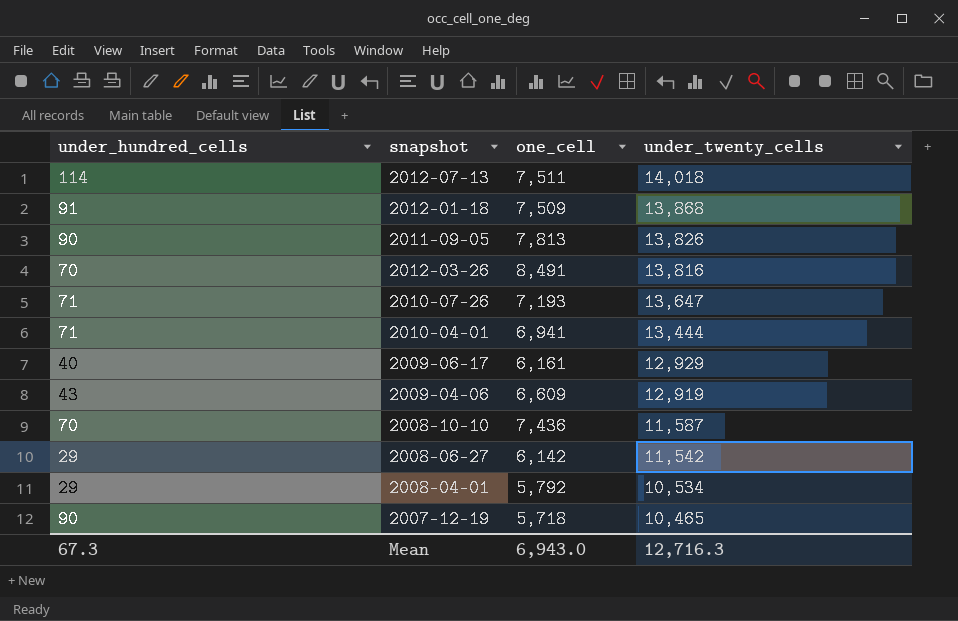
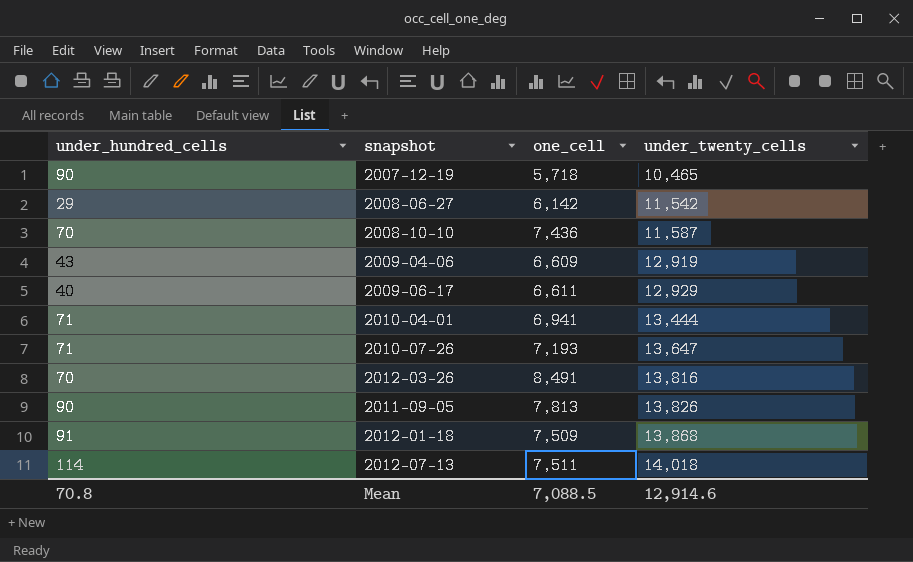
row order: under_twenty_cells descending -> under_twenty_cells ascending
row 2008-04-01: 29 | 5,792 | 10,534 -> none
2009-06-17 | one_cell: 6,161 -> 6,611
Mean | under_hundred_cells: 67.3 -> 70.8
Mean | one_cell: 6,943.0 -> 7,088.5
Mean | under_twenty_cells: 12,716.3 -> 12,914.6

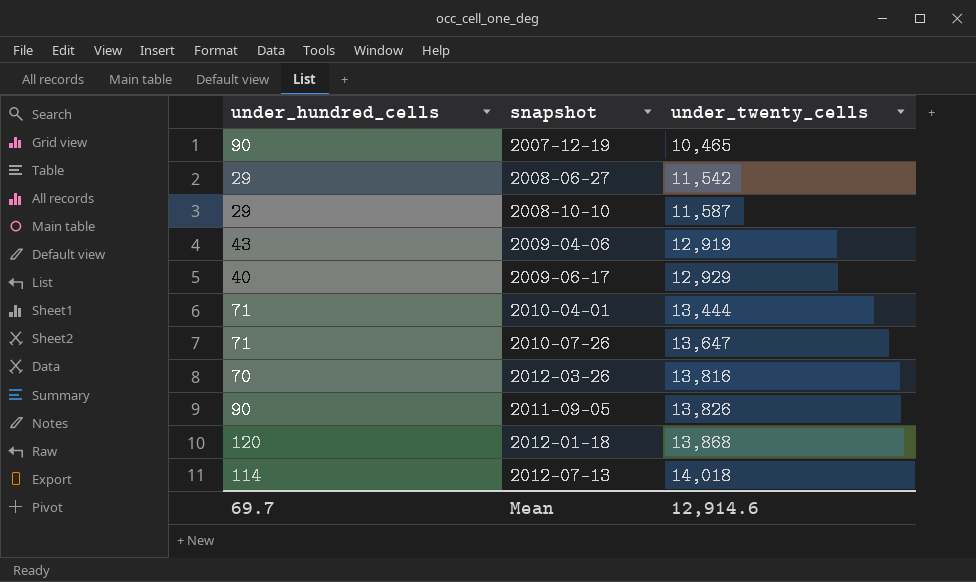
column one_cell | position: 3 -> none
2008-10-10 | under_hundred_cells: 70 -> 29
2012-01-18 | under_hundred_cells: 91 -> 120
Mean | under_hundred_cells: 70.8 -> 69.7

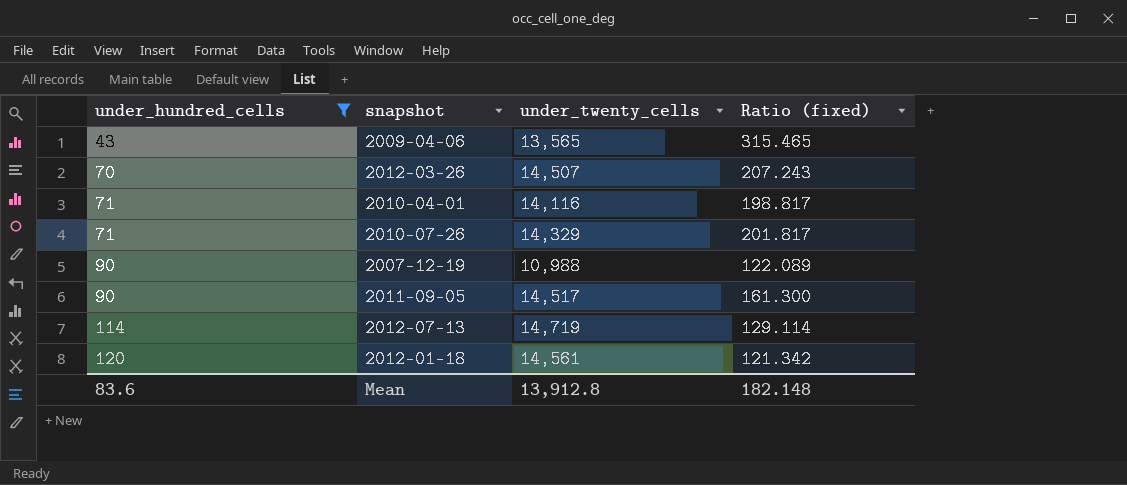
filter: none -> under_hundred_cells >= 43
row order: under_twenty_cells ascending -> under_hundred_cells ascending
column Ratio (fixed) | formula: none -> [under_twenty_cells] / [under_hundred_cells]
2009-04-06 | under_twenty_cells: 12,919 -> 13,565
2012-03-26 | under_twenty_cells: 13,816 -> 14,507
2010-04-01 | under_twenty_cells: 13,444 -> 14,116
2010-07-26 | under_twenty_cells: 13,647 -> 14,329
2007-12-19 | under_twenty_cells: 10,465 -> 10,988
2011-09-05 | under_twenty_cells: 13,826 -> 14,517
2012-07-13 | under_twenty_cells: 14,018 -> 14,719
2012-01-18 | under_twenty_cells: 13,868 -> 14,561
Mean | under_hundred_cells: 69.7 -> 83.6
Mean | under_twenty_cells: 12,914.6 -> 13,912.8

